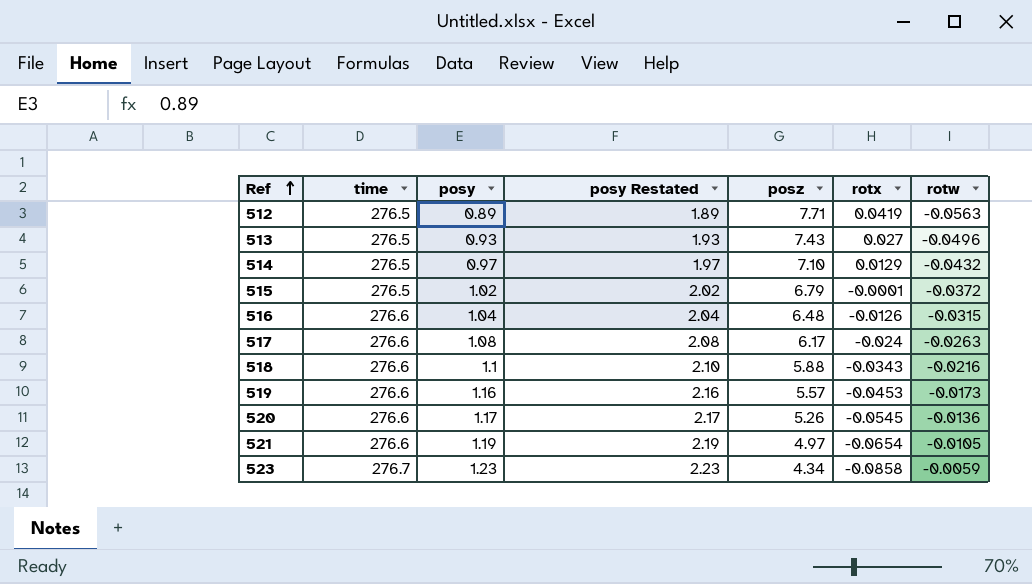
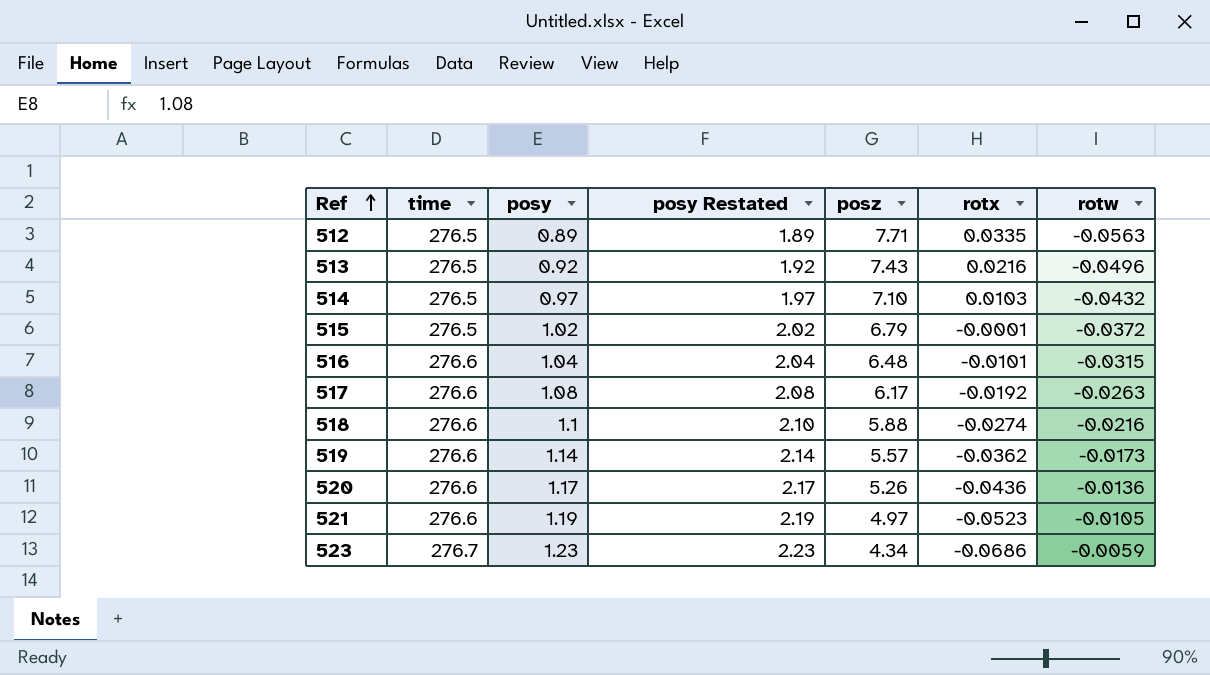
512 | rotx: 0.0419 -> 0.0335
513 | posy: 0.93 -> 0.92
513 | posy Restated: 1.93 -> 1.92
513 | rotx: 0.027 -> 0.0216
514 | rotx: 0.0129 -> 0.0103
516 | rotx: -0.0126 -> -0.0101
517 | rotx: -0.024 -> -0.0192
518 | rotx: -0.0343 -> -0.0274
519 | posy: 1.16 -> 1.14
519 | posy Restated: 2.16 -> 2.14
519 | rotx: -0.0453 -> -0.0362
520 | rotx: -0.0545 -> -0.0436
521 | rotx: -0.0654 -> -0.0523
523 | rotx: -0.0858 -> -0.0686

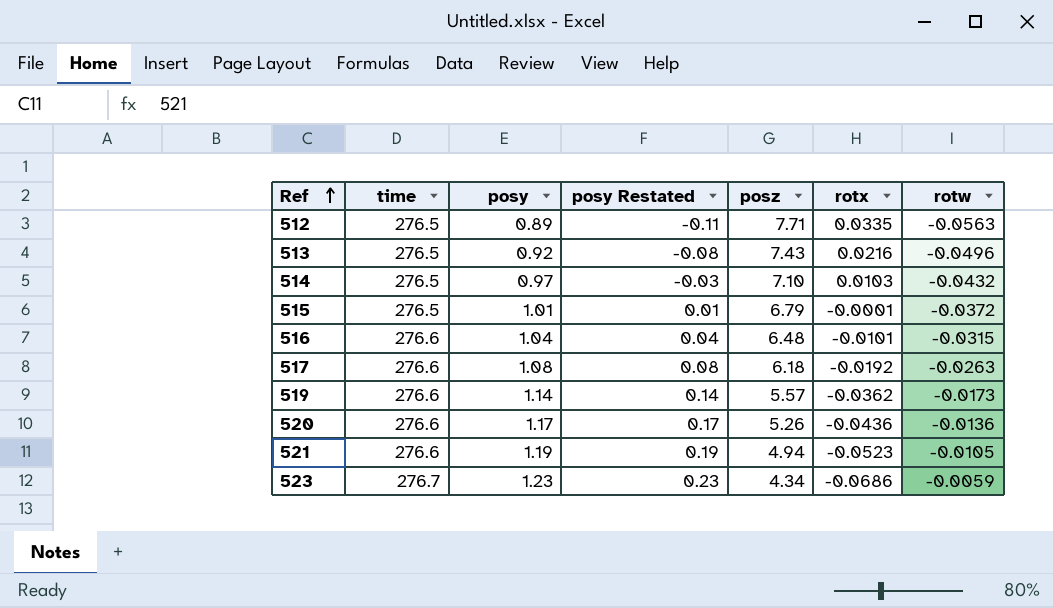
column posy Restated | formula: [posy] + 1 -> [posy] - 1
row 518: 276.6 | 1.1 | 2.10 | 5.88 | -0.0274 | -0.0216 -> none
515 | posy: 1.02 -> 1.01
517 | posz: 6.17 -> 6.18
521 | posz: 4.97 -> 4.94

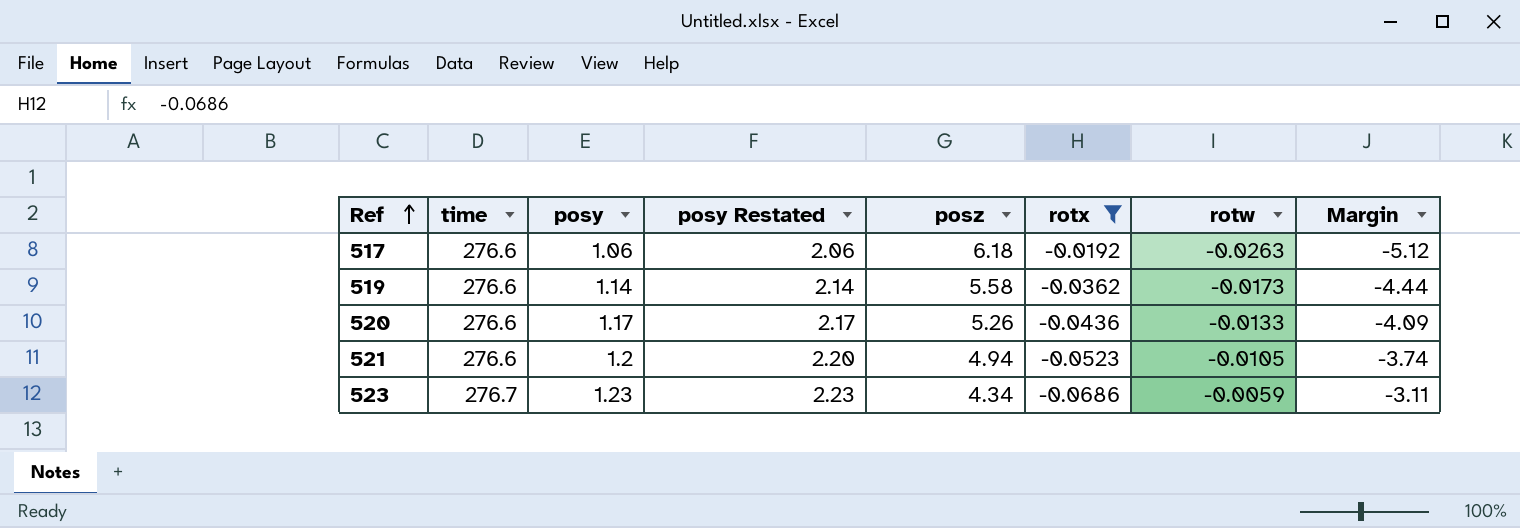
filter: none -> rotx <= -0.0192
column posy Restated | formula: [posy] - 1 -> [posy] + 1
column Margin | formula: none -> [posy] - [posz]
517 | posy: 1.08 -> 1.06
519 | posz: 5.57 -> 5.58
520 | rotw: -0.0136 -> -0.0133
521 | posy: 1.19 -> 1.2

